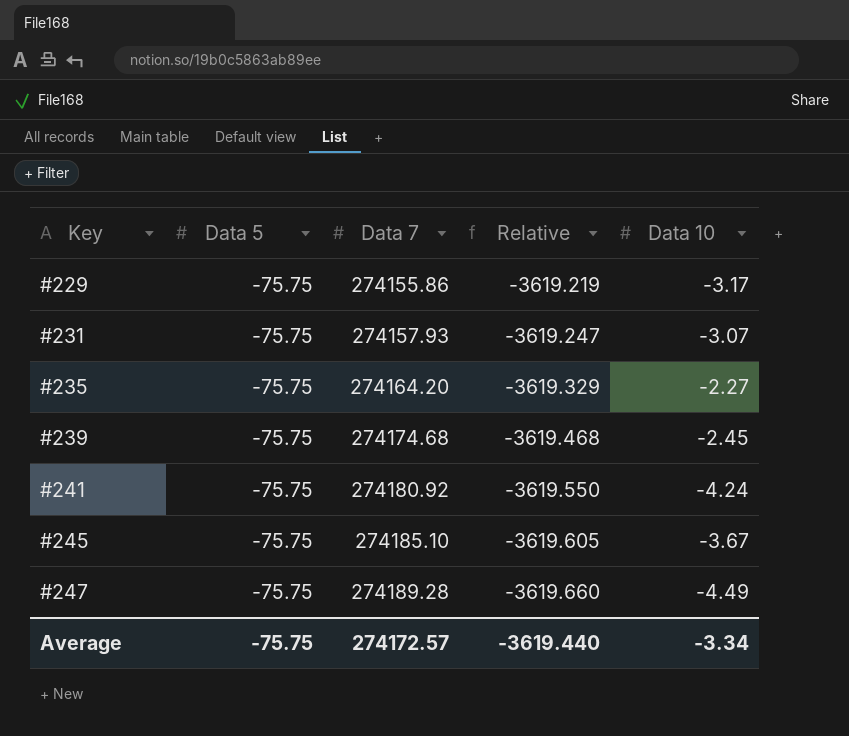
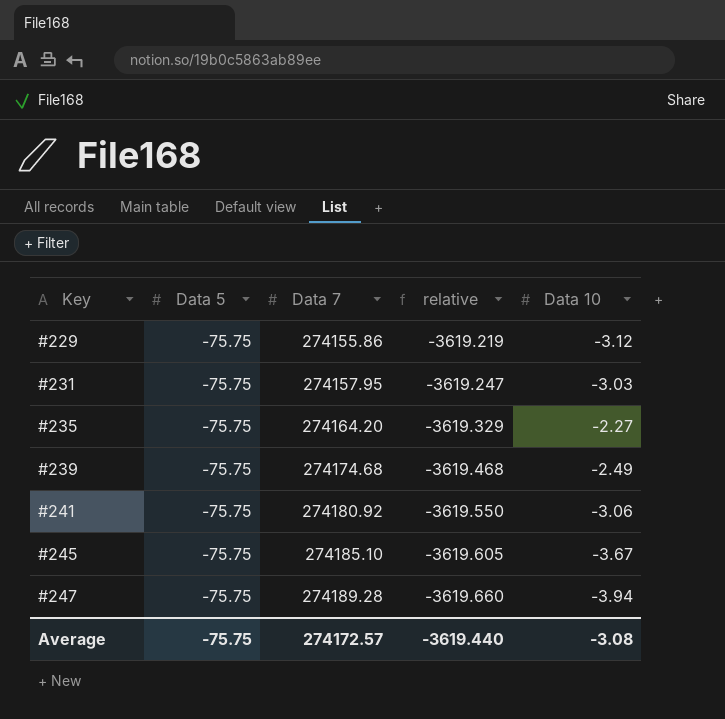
column name: Relative -> relative
#229 | Data 10: -3.17 -> -3.12
#231 | Data 7: 274157.93 -> 274157.95
#231 | Data 10: -3.07 -> -3.03
#239 | Data 10: -2.45 -> -2.49
#241 | Data 10: -4.24 -> -3.06
#247 | Data 10: -4.49 -> -3.94
Average | Data 10: -3.34 -> -3.08

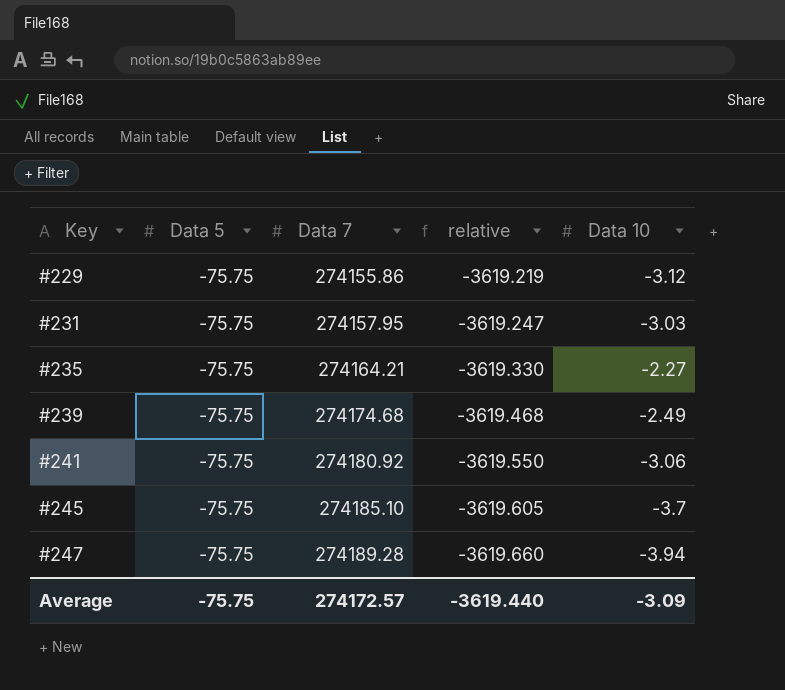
#235 | Data 7: 274164.20 -> 274164.21
#235 | relative: -3619.329 -> -3619.330
#245 | Data 10: -3.67 -> -3.7
Average | Data 10: -3.08 -> -3.09

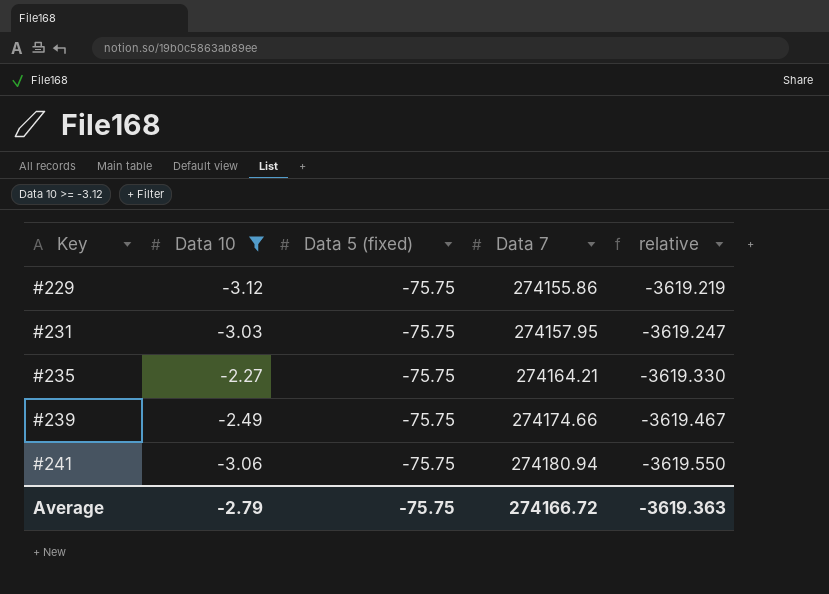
filter: none -> Data 10 >= -3.12
column Data 10 | position: 5 -> 2
column name: Data 5 -> Data 5 (fixed)
#239 | Data 7: 274174.68 -> 274174.66
#239 | relative: -3619.468 -> -3619.467
#241 | Data 7: 274180.92 -> 274180.94
Average | Data 10: -3.09 -> -2.79
Average | Data 7: 274172.57 -> 274166.72
Average | relative: -3619.440 -> -3619.363

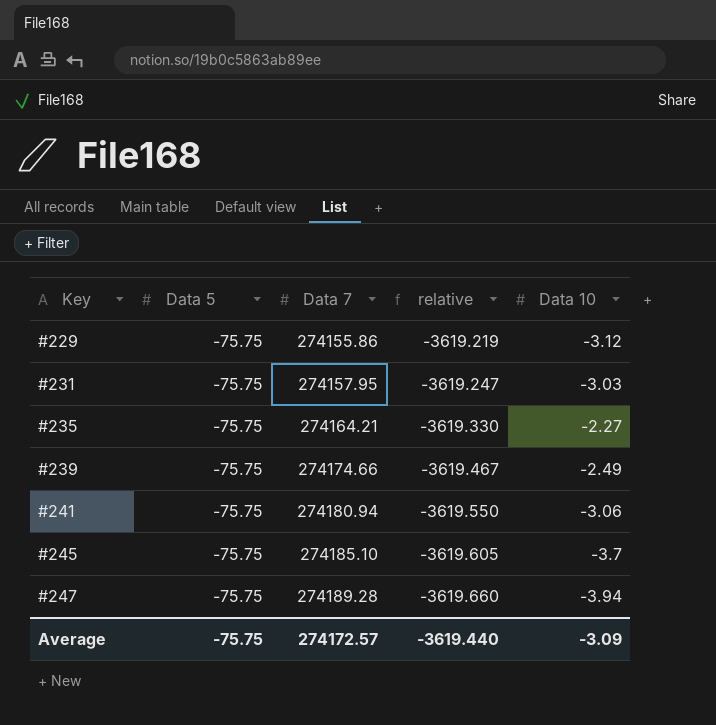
filter: Data 10 >= -3.12 -> none
column name: Data 5 (fixed) -> Data 5
column Data 10 | position: 2 -> 5
Average | Data 7: 274166.72 -> 274172.57
Average | relative: -3619.363 -> -3619.440
Average | Data 10: -2.79 -> -3.09

